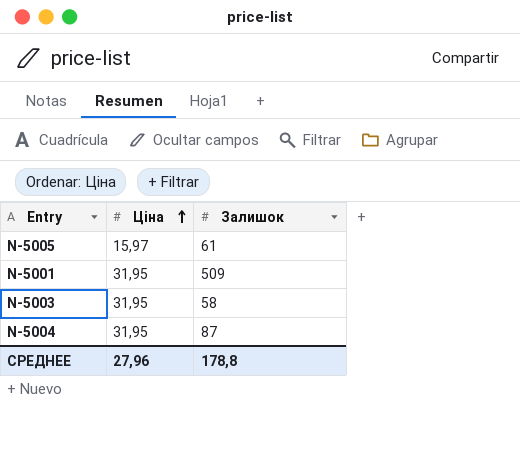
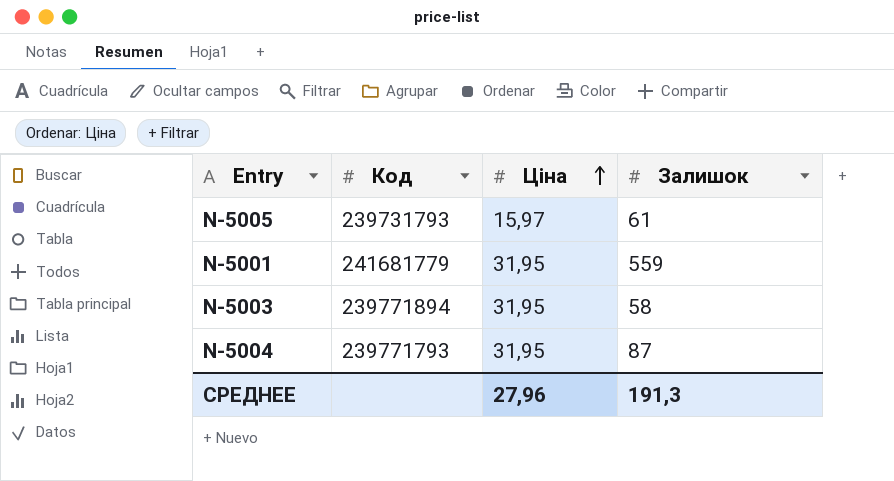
column Код | position: none -> 2
N-5001 | Залишок: 509 -> 559
СРЕДНЕЕ | Залишок: 178,8 -> 191,3

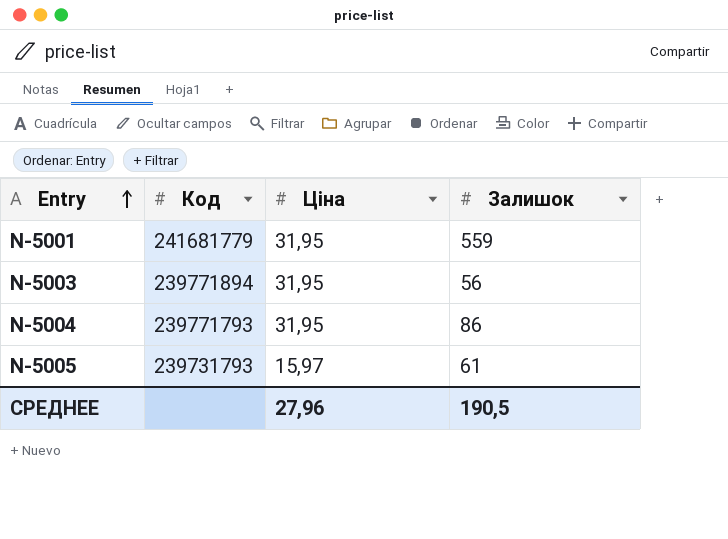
row order: Ціна ascending -> Entry ascending
N-5003 | Залишок: 58 -> 56
N-5004 | Залишок: 87 -> 86
СРЕДНЕЕ | Залишок: 191,3 -> 190,5

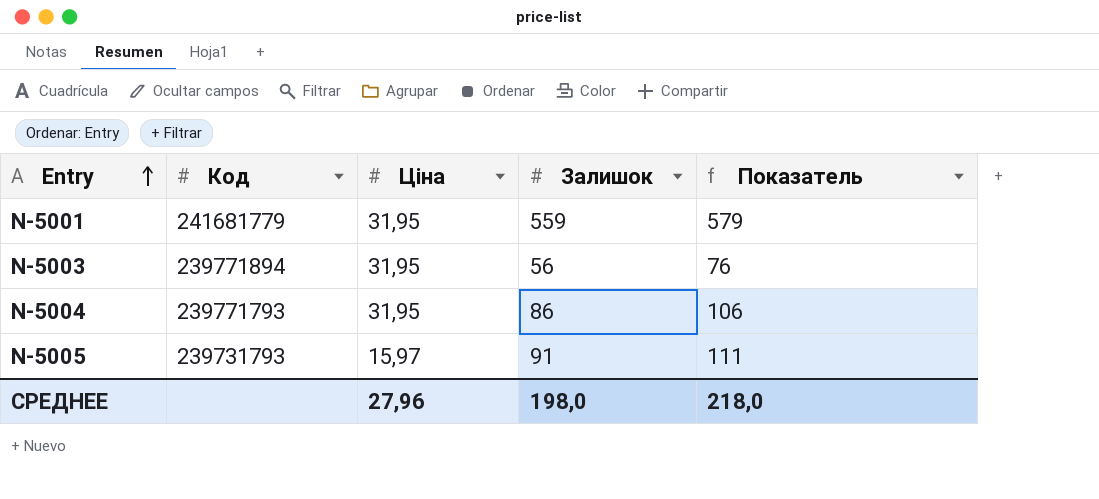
column Показатель | formula: none -> [Залишок] + 20
N-5005 | Залишок: 61 -> 91
СРЕДНЕЕ | Залишок: 190,5 -> 198,0

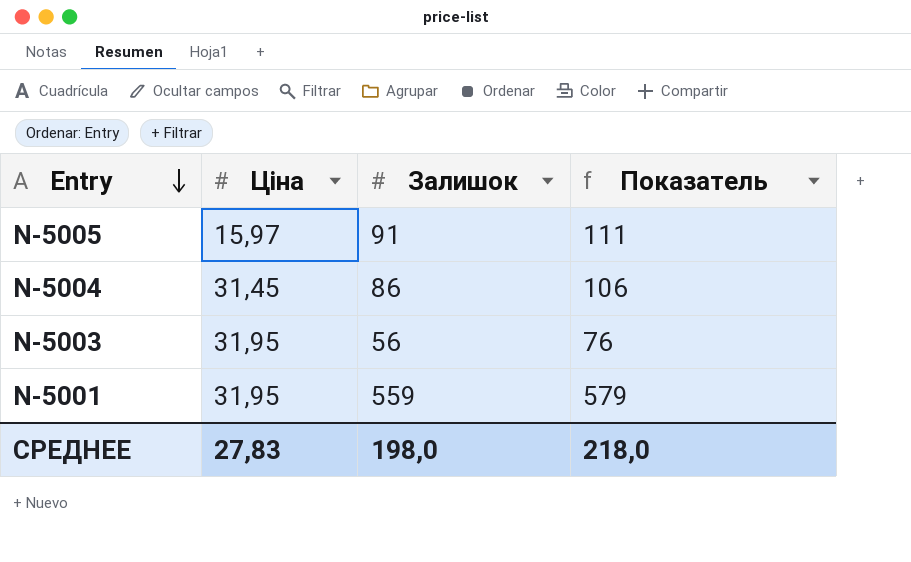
row order: Entry ascending -> Entry descending
column Код | position: 2 -> none
N-5004 | Ціна: 31,95 -> 31,45
СРЕДНЕЕ | Ціна: 27,96 -> 27,83

